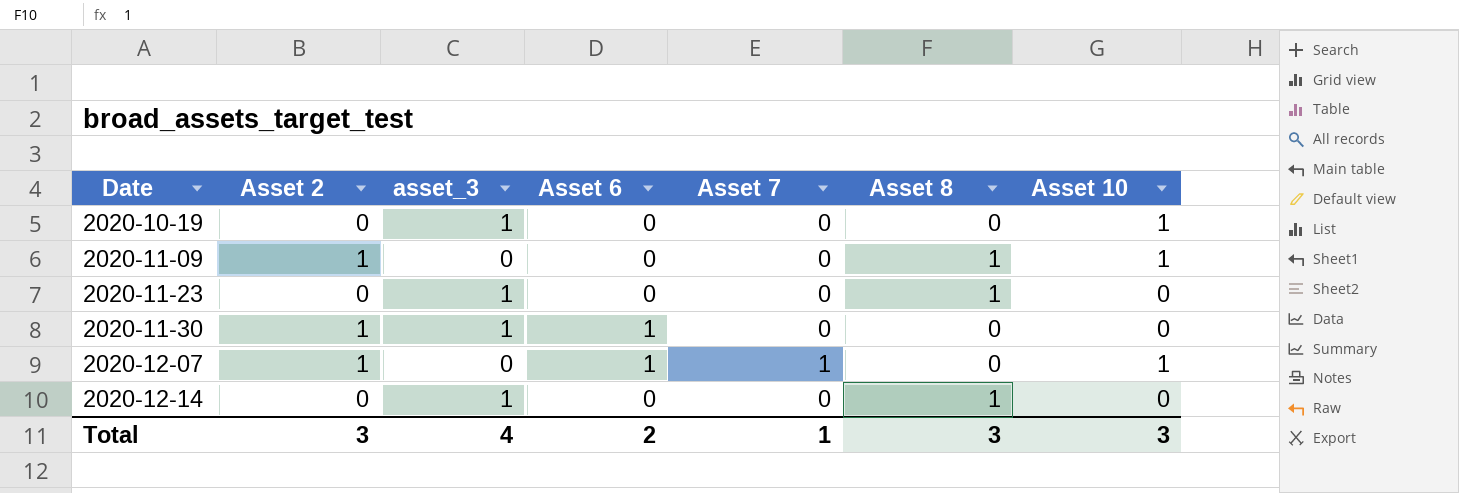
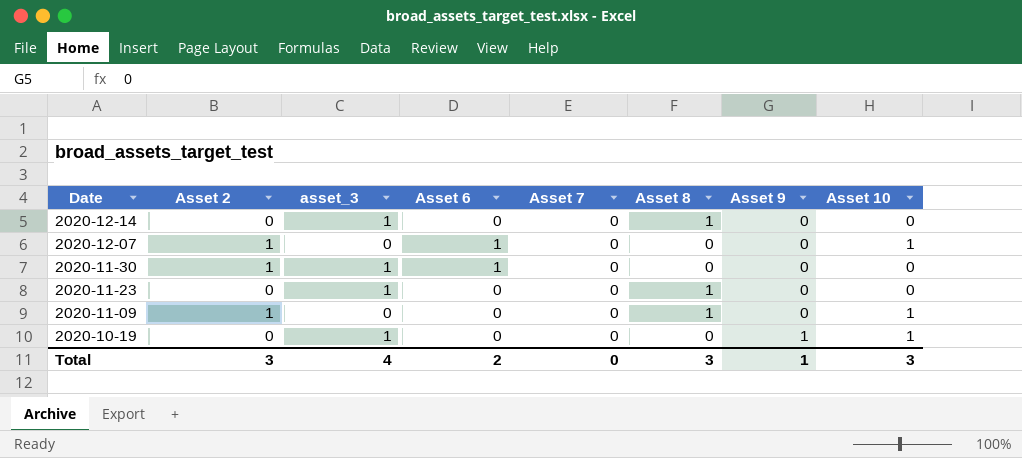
row order: Date ascending -> Date descending
column Asset 9 | position: none -> 7
2020-12-07 | Asset 7: 1 -> 0
Total | Asset 7: 1 -> 0

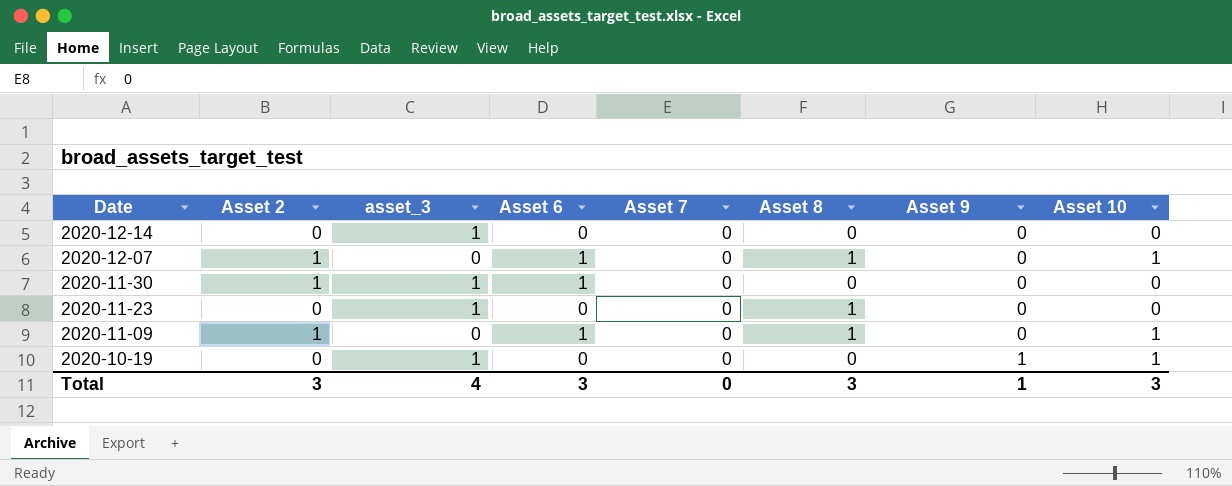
2020-12-14 | Asset 8: 1 -> 0
2020-12-07 | Asset 8: 0 -> 1
2020-11-09 | Asset 6: 0 -> 1
Total | Asset 6: 2 -> 3

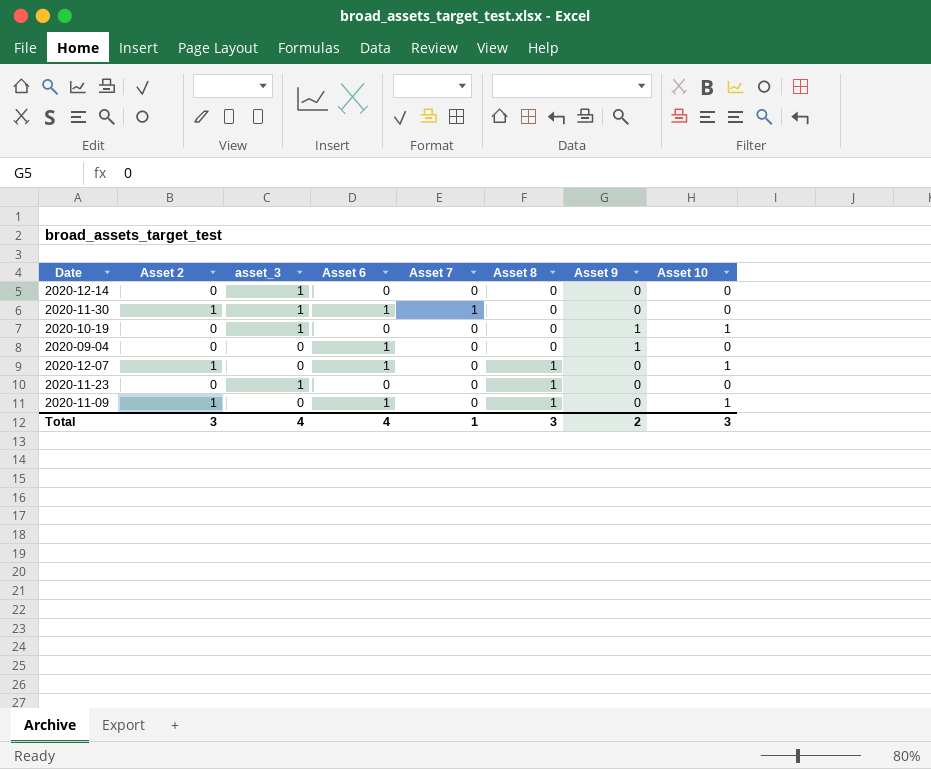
row order: Date descending -> Asset 8 ascending
2020-11-30 | Asset 7: 0 -> 1
row 2020-09-04: none -> 0 | 0 | 1 | 0 | 0 | 1 | 0
Total | Asset 6: 3 -> 4
Total | Asset 7: 0 -> 1
Total | Asset 9: 1 -> 2

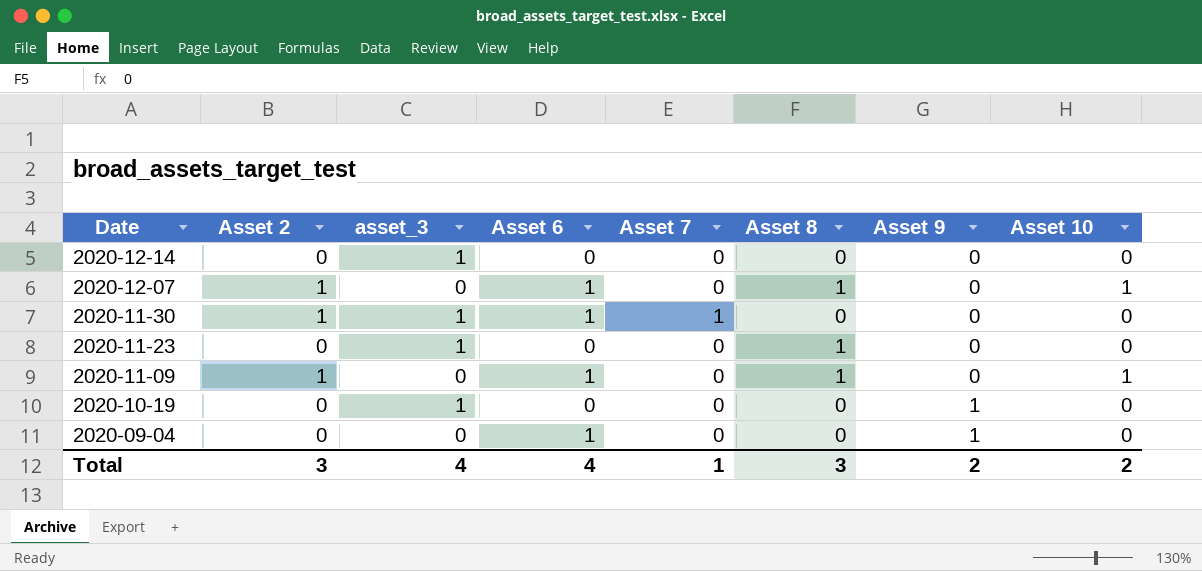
row order: Asset 8 ascending -> Date descending
2020-10-19 | Asset 10: 1 -> 0
Total | Asset 10: 3 -> 2

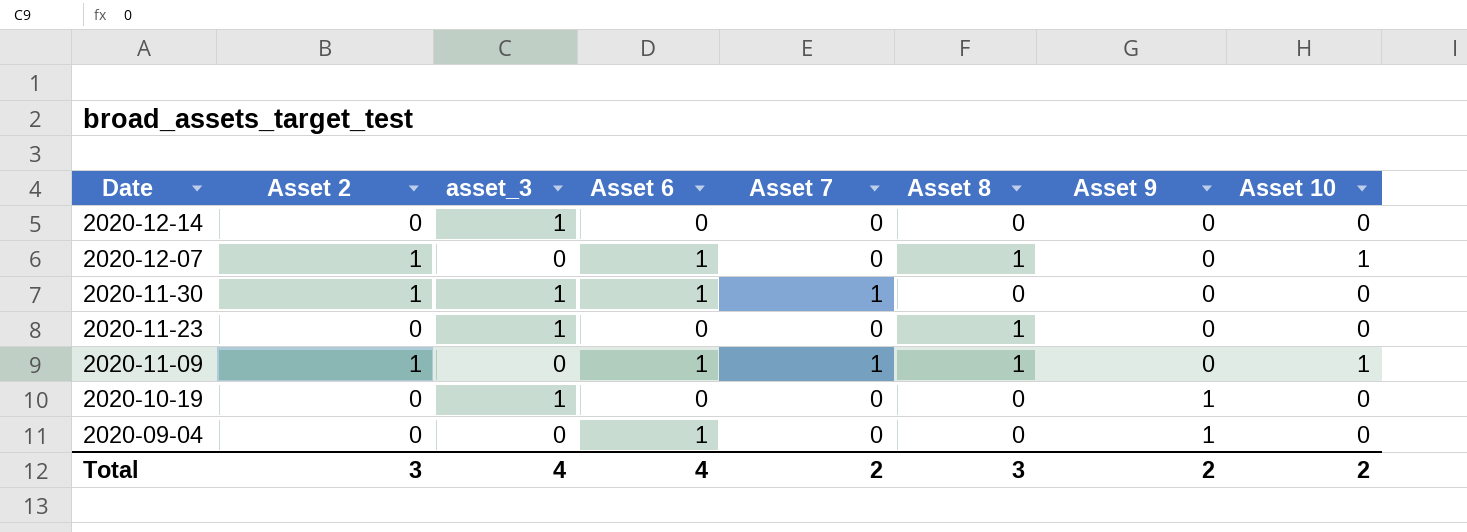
2020-11-09 | Asset 7: 0 -> 1
Total | Asset 7: 1 -> 2

